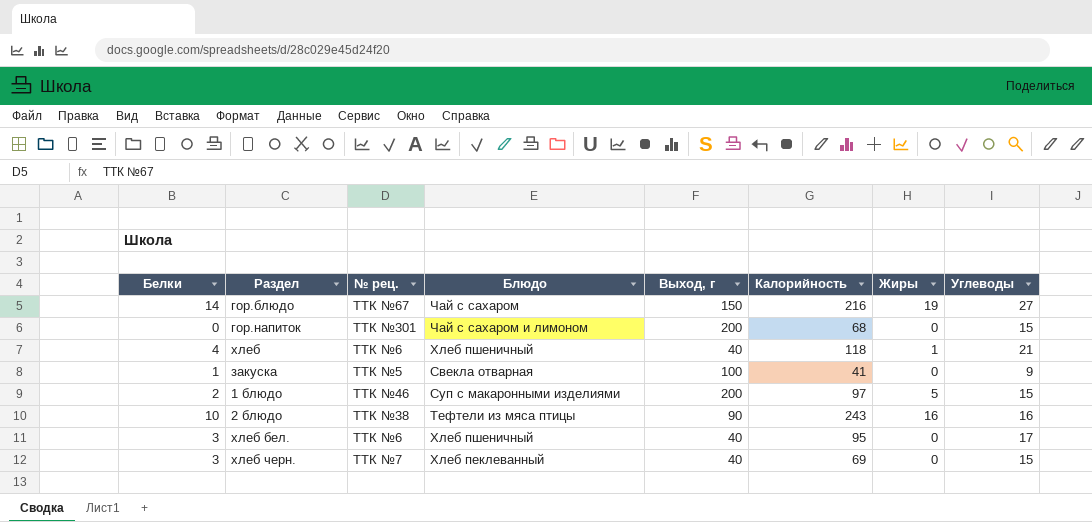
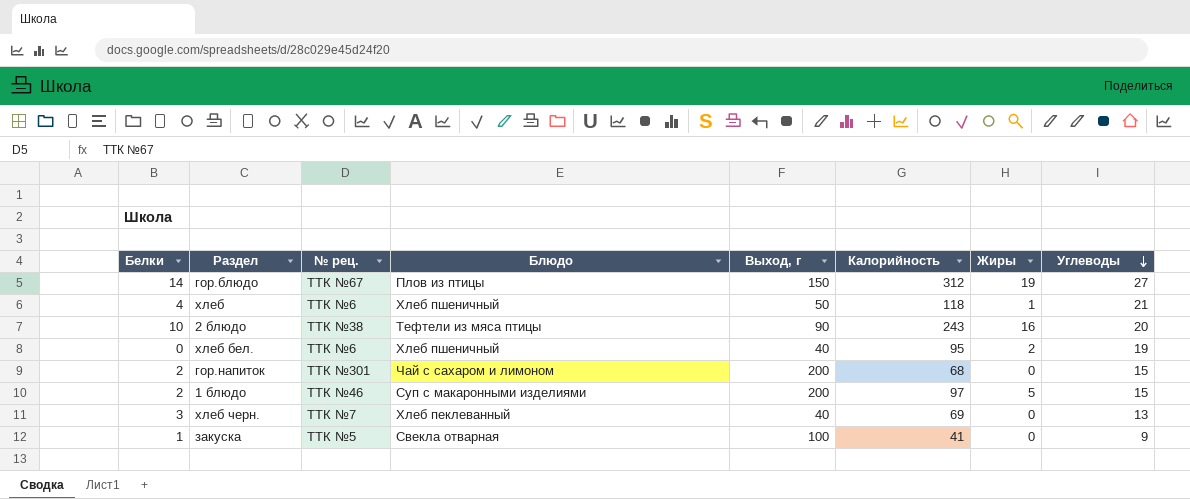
row order: none -> Углеводы descending
гор.блюдо | Блюдо: Чай с сахаром -> Плов из птицы
гор.блюдо | Калорийность: 216 -> 312
хлеб | Выход, г: 40 -> 50
2 блюдо | Углеводы: 16 -> 20
хлеб бел. | Белки: 3 -> 0
хлеб бел. | Жиры: 0 -> 2
хлеб бел. | Углеводы: 17 -> 19
гор.напиток | Белки: 0 -> 2
хлеб черн. | Углеводы: 15 -> 13

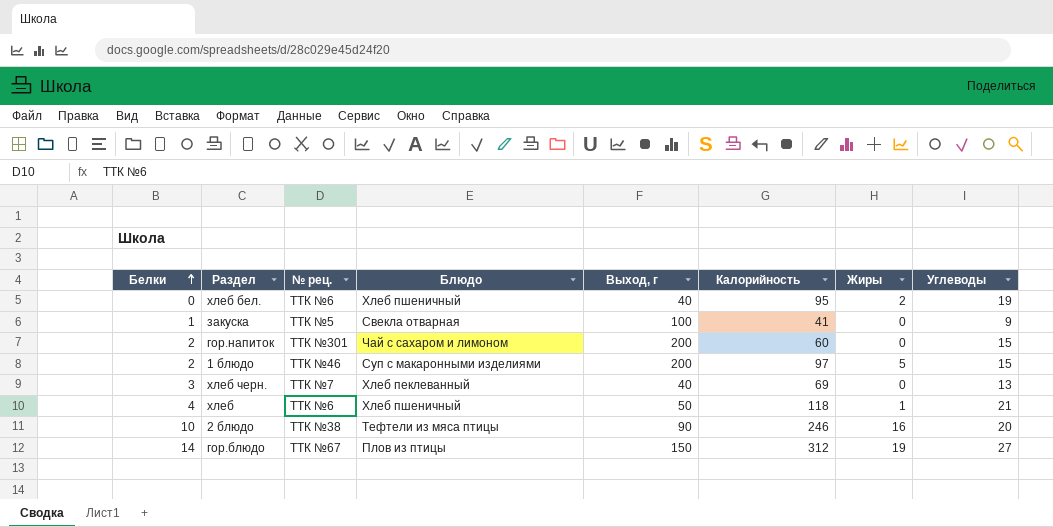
row order: Углеводы descending -> Белки ascending
гор.напиток | Калорийность: 68 -> 60
2 блюдо | Калорийность: 243 -> 246

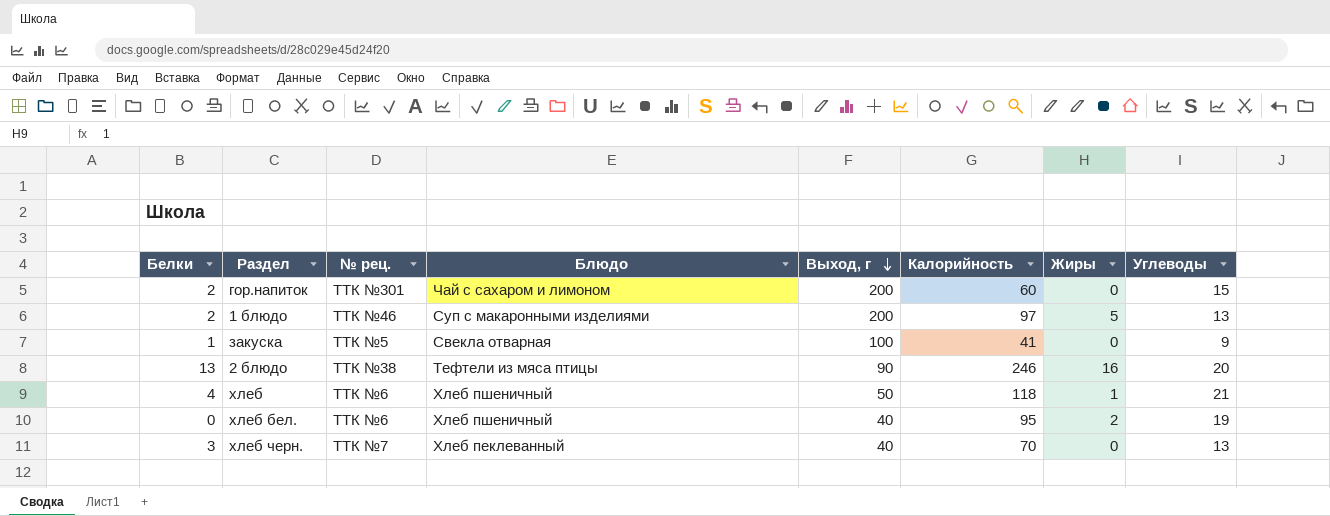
row order: Белки ascending -> Выход, г descending
row гор.блюдо: 14 | ТТК №67 | Плов из птицы | 150 | 312 | 19 | 27 -> none
1 блюдо | Углеводы: 15 -> 13
2 блюдо | Белки: 10 -> 13
хлеб черн. | Калорийность: 69 -> 70

